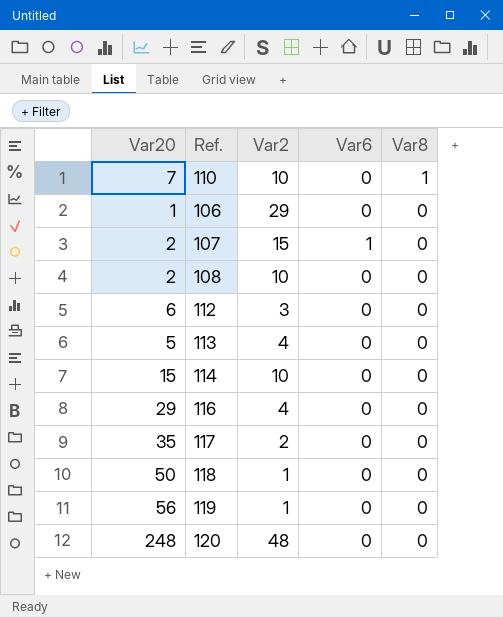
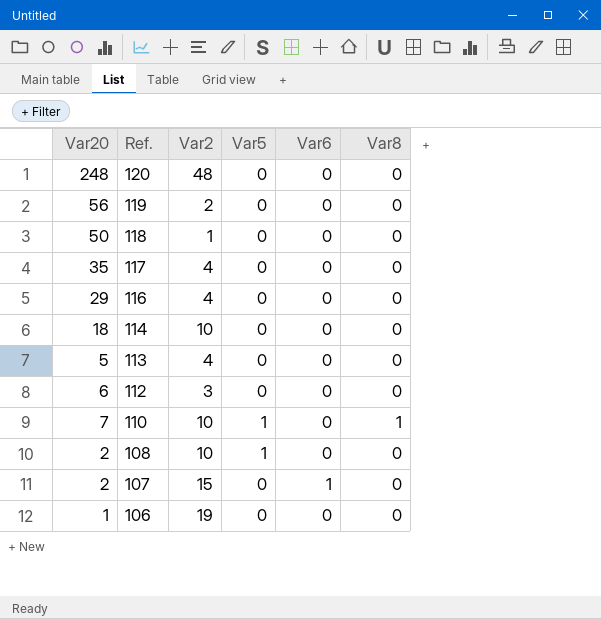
row order: Var8 descending -> Ref. descending
column Var5 | position: none -> 4
119 | Var2: 1 -> 2
117 | Var2: 2 -> 4
114 | Var20: 15 -> 18
106 | Var2: 29 -> 19

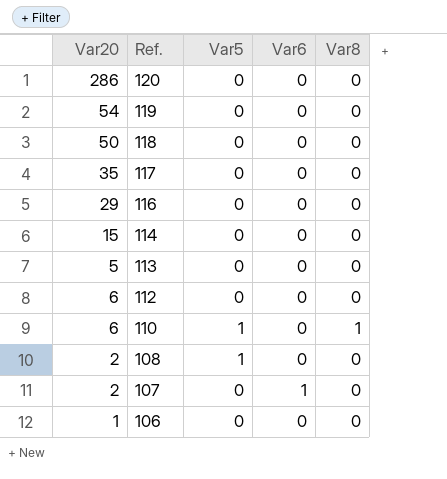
column Var2 | position: 3 -> none
120 | Var20: 248 -> 286
119 | Var20: 56 -> 54
114 | Var20: 18 -> 15
110 | Var20: 7 -> 6

